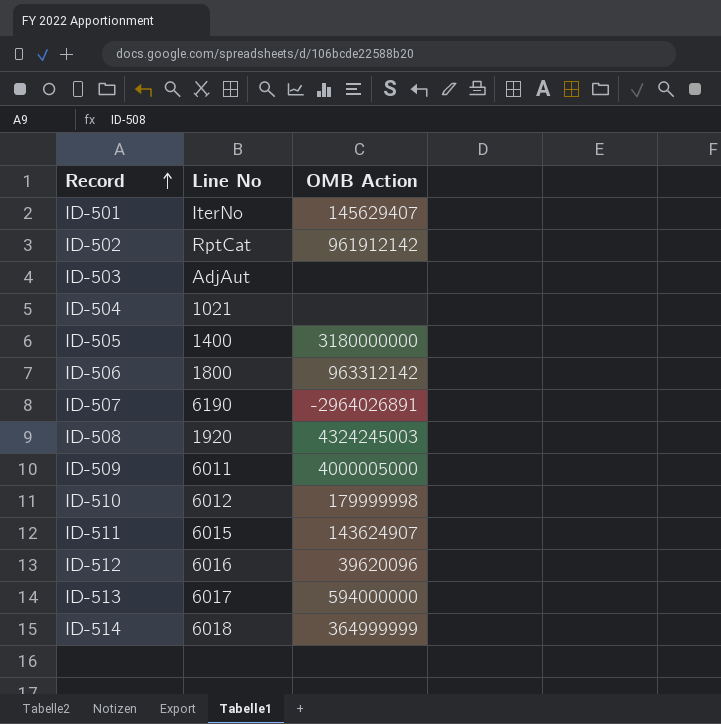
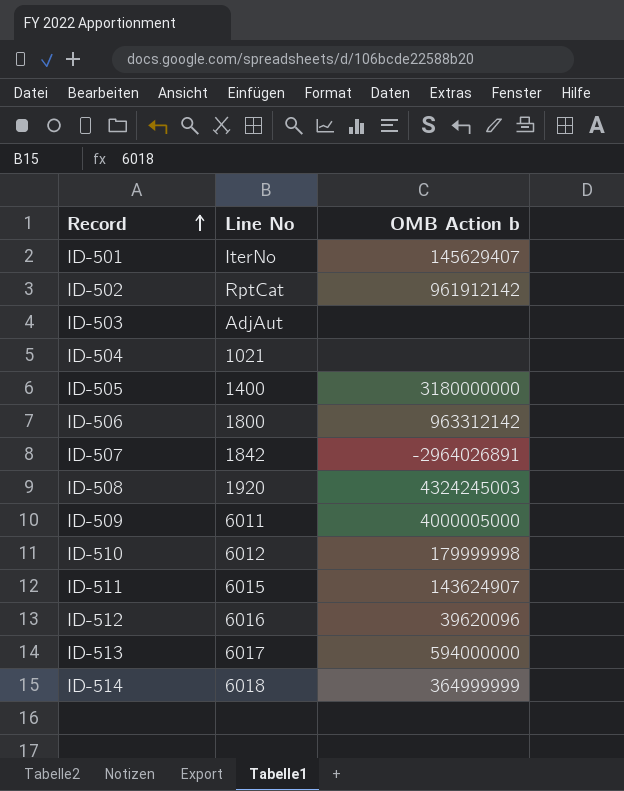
column name: OMB Action -> OMB Action b
ID-507 | Line No: 6190 -> 1842

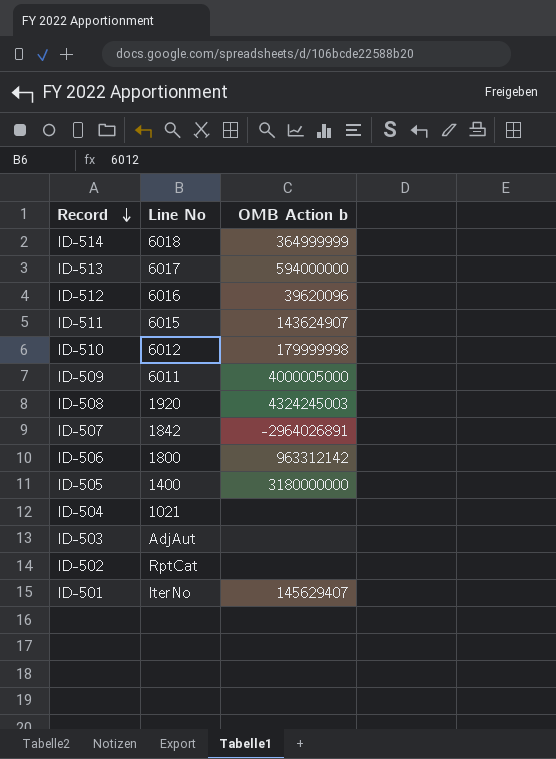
row order: Record ascending -> Record descending
ID-502 | OMB Action b: 961912142 -> none

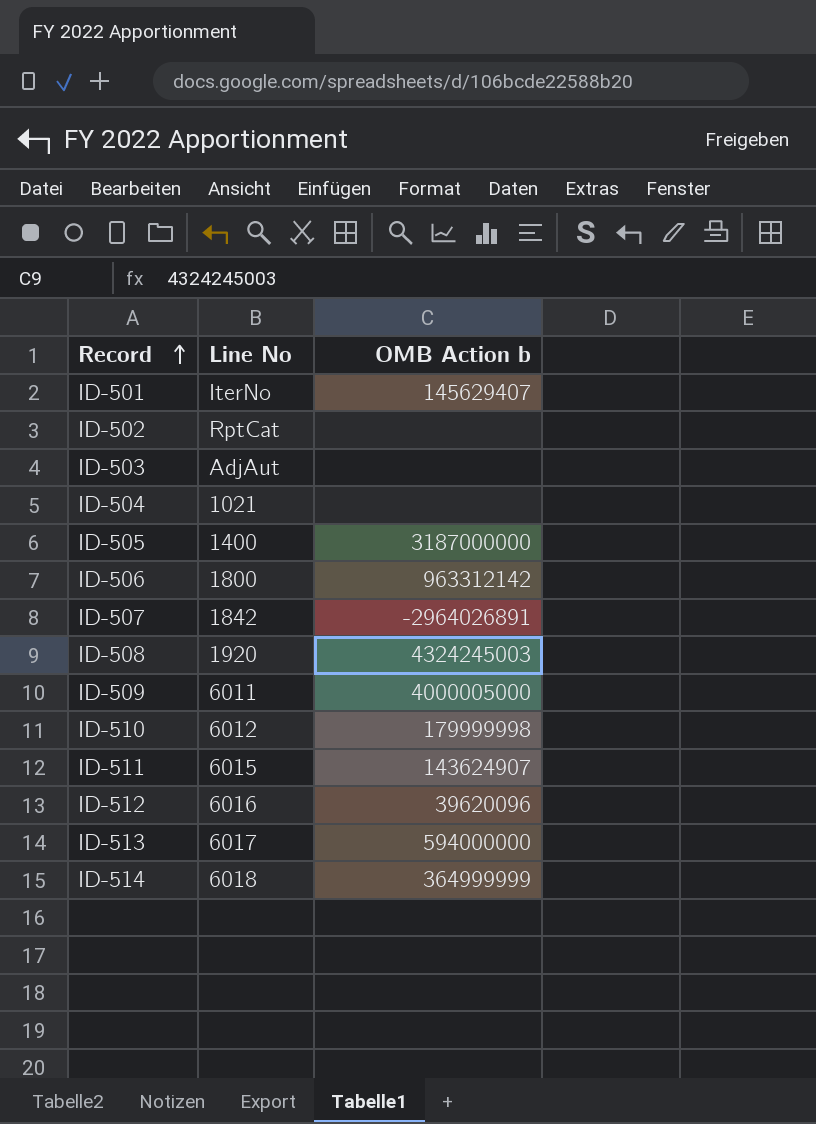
row order: Record descending -> Record ascending
ID-505 | OMB Action b: 3180000000 -> 3187000000

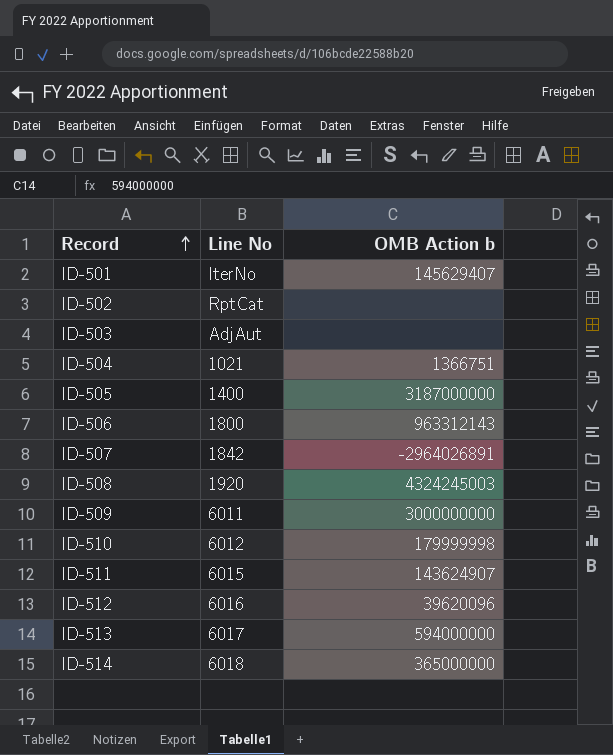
ID-504 | OMB Action b: none -> 1366751
ID-506 | OMB Action b: 963312142 -> 963312143
ID-509 | OMB Action b: 4000005000 -> 3000000000
ID-514 | OMB Action b: 364999999 -> 365000000

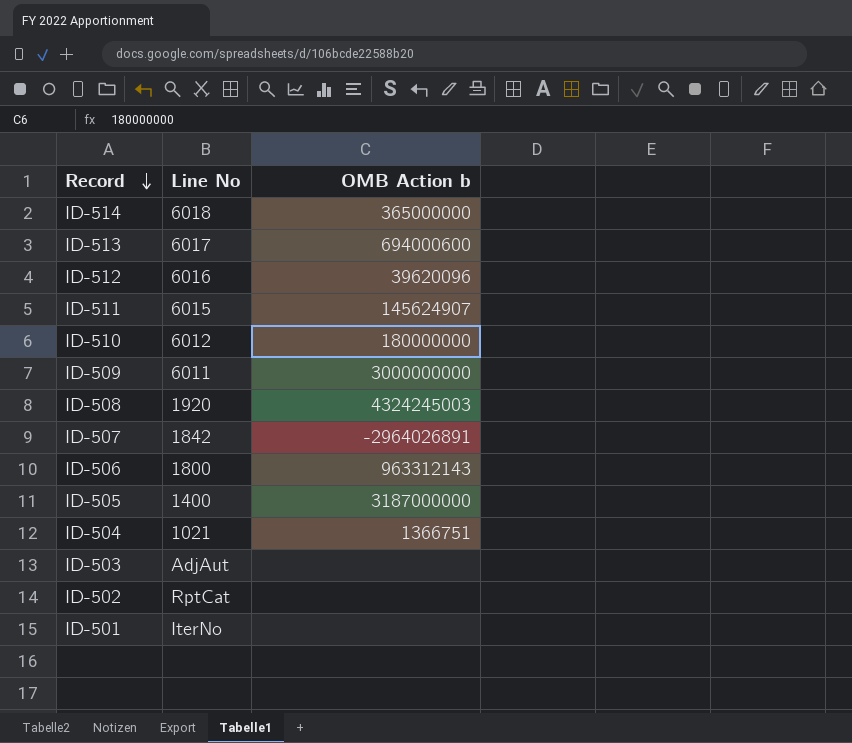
row order: Record ascending -> Record descending
ID-513 | OMB Action b: 594000000 -> 694000600
ID-511 | OMB Action b: 143624907 -> 145624907
ID-510 | OMB Action b: 179999998 -> 180000000
ID-501 | OMB Action b: 145629407 -> none

